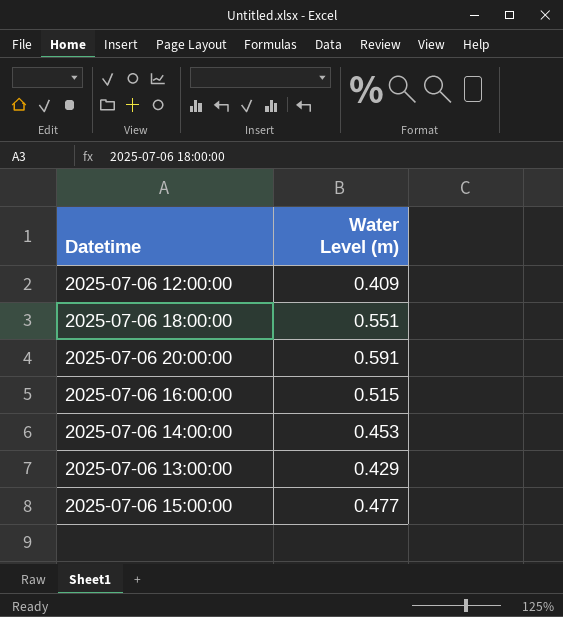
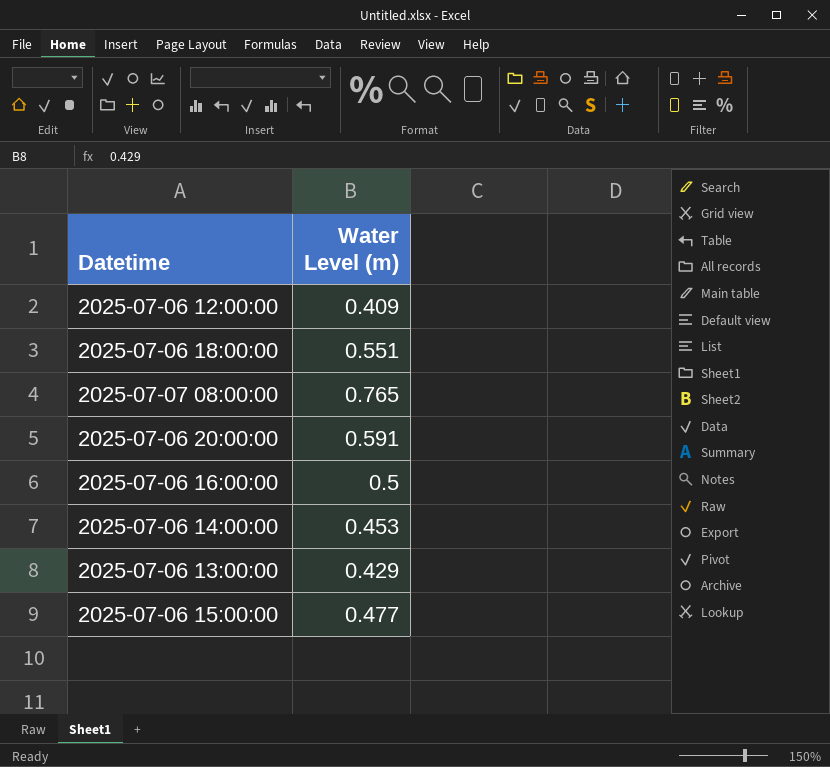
row 2025-07-07 08:00:00: none -> 0.765
2025-07-06 16:00:00 | Water Level (m): 0.515 -> 0.5

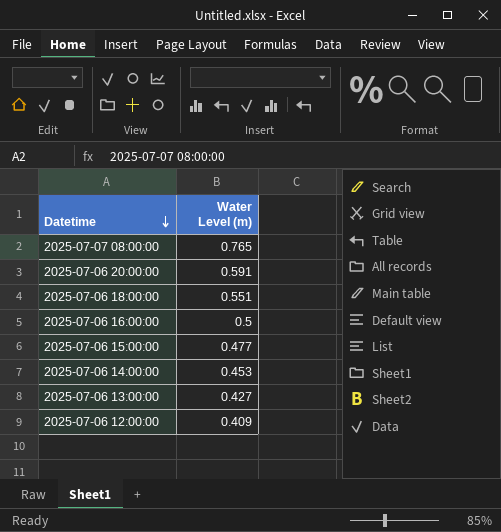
row order: none -> Datetime descending
2025-07-06 13:00:00 | Water Level (m): 0.429 -> 0.427

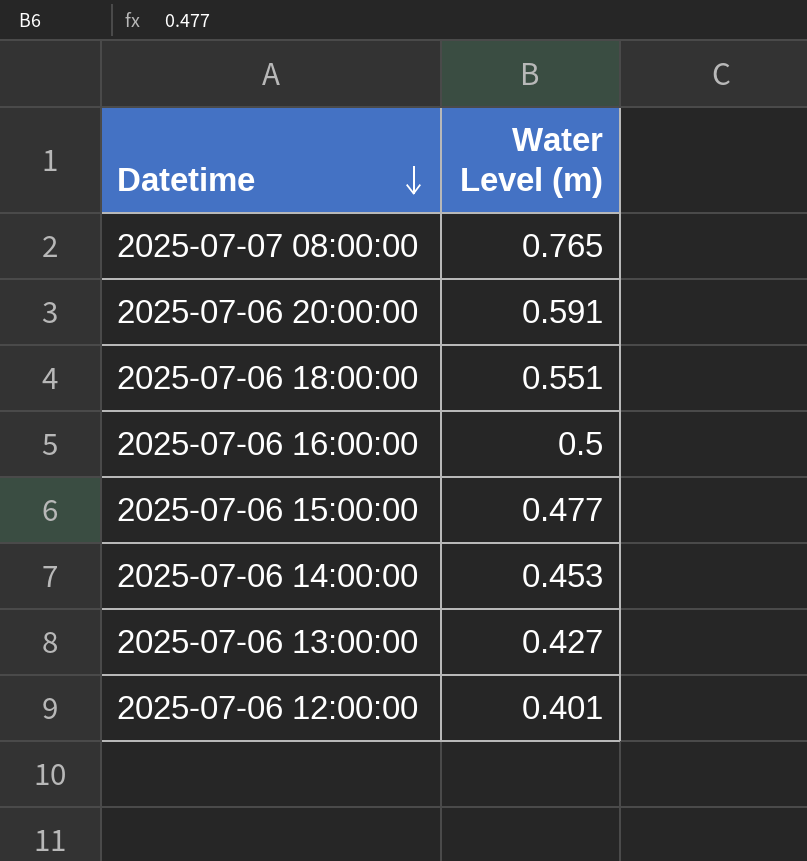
2025-07-06 12:00:00 | Water Level (m): 0.409 -> 0.401

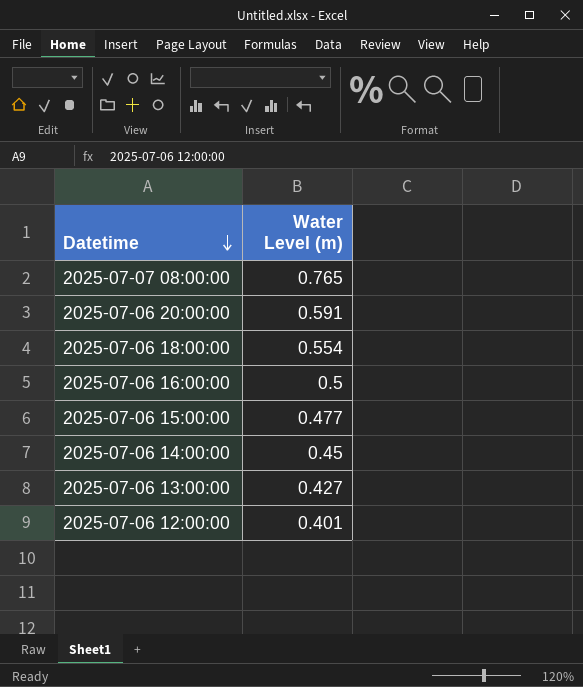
2025-07-06 18:00:00 | Water Level (m): 0.551 -> 0.554
2025-07-06 14:00:00 | Water Level (m): 0.453 -> 0.45

